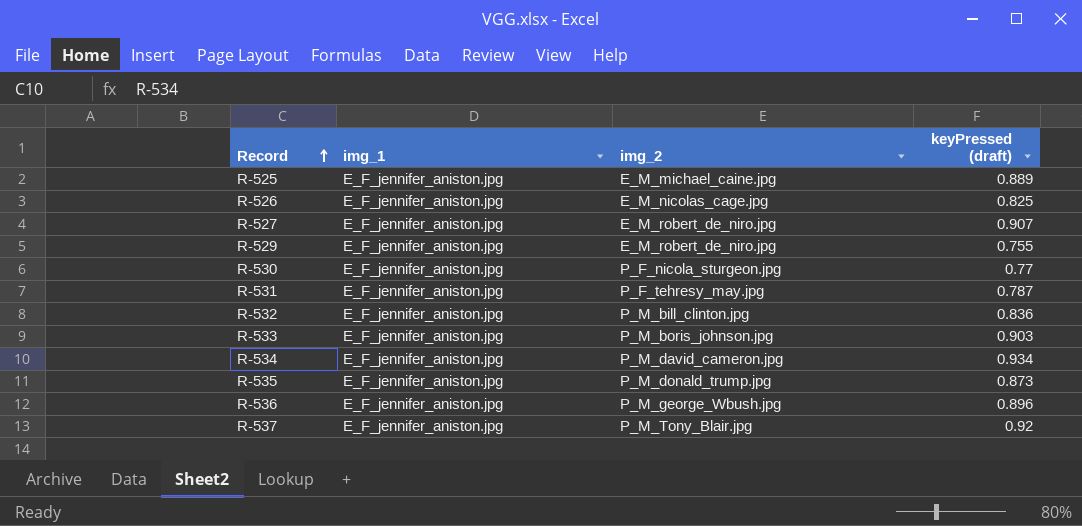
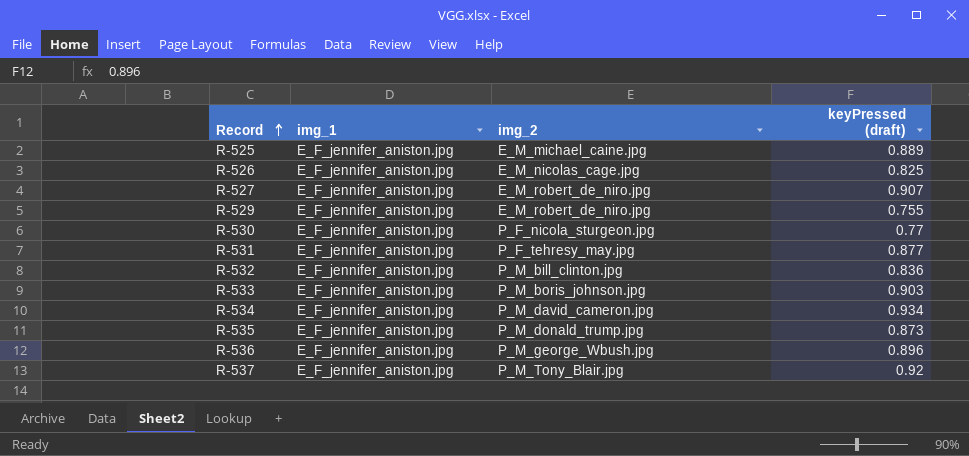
R-531 | keyPressed (draft): 0.787 -> 0.877

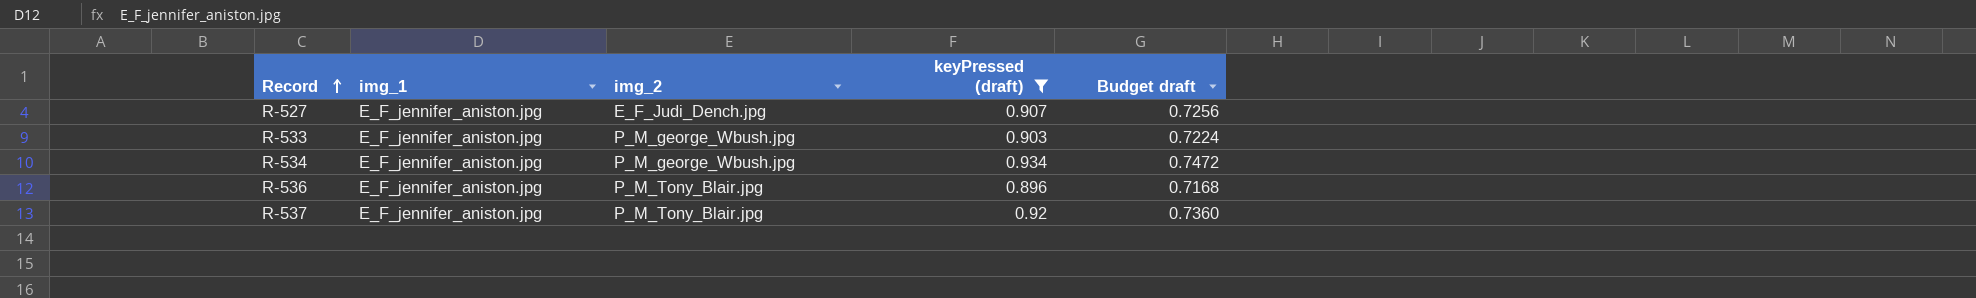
filter: none -> keyPressed (draft) >= 0.896
column Budget draft | formula: none -> [keyPressed (draft)] * 0.8
R-527 | img_2: E_M_robert_de_niro.jpg -> E_F_Judi_Dench.jpg
R-533 | img_2: P_M_boris_johnson.jpg -> P_M_george_Wbush.jpg
R-534 | img_2: P_M_david_cameron.jpg -> P_M_george_Wbush.jpg
R-536 | img_2: P_M_george_Wbush.jpg -> P_M_Tony_Blair.jpg

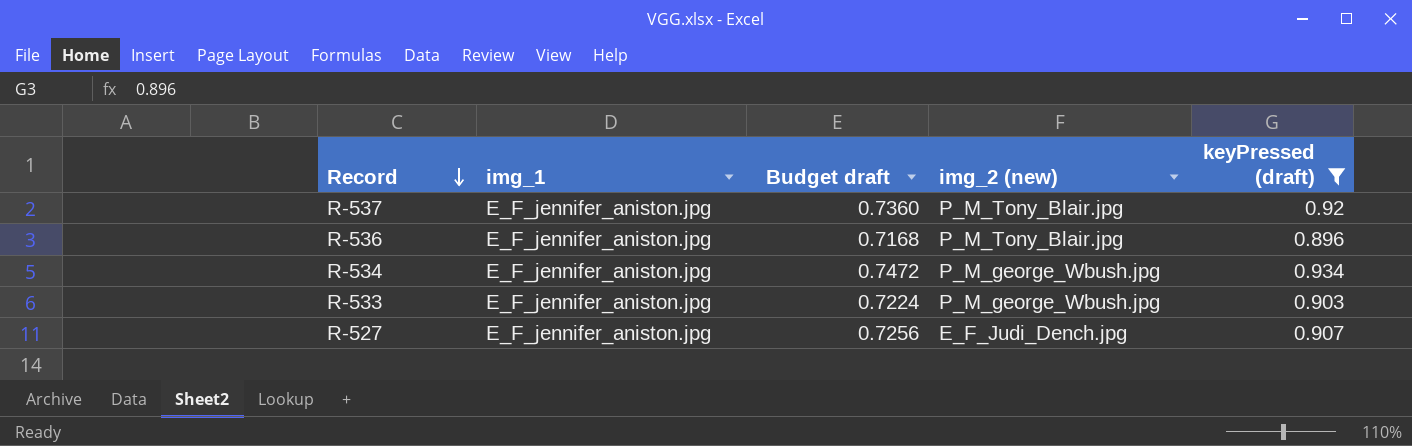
row order: Record ascending -> Record descending
column Budget draft | position: 5 -> 3
column name: img_2 -> img_2 (new)

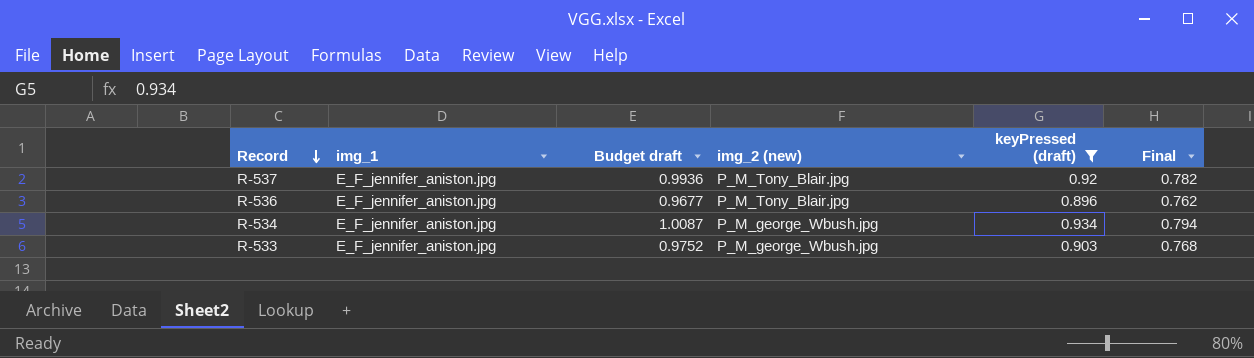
column Budget draft | formula: [keyPressed (draft)] * 0.8 -> [keyPressed (draft)] * 1.08
column Final | formula: none -> [keyPressed (draft)] * 0.85
row R-527: E_F_jennifer_aniston.jpg | 0.7256 | E_F_Judi_Dench.jpg | 0.907 -> none

